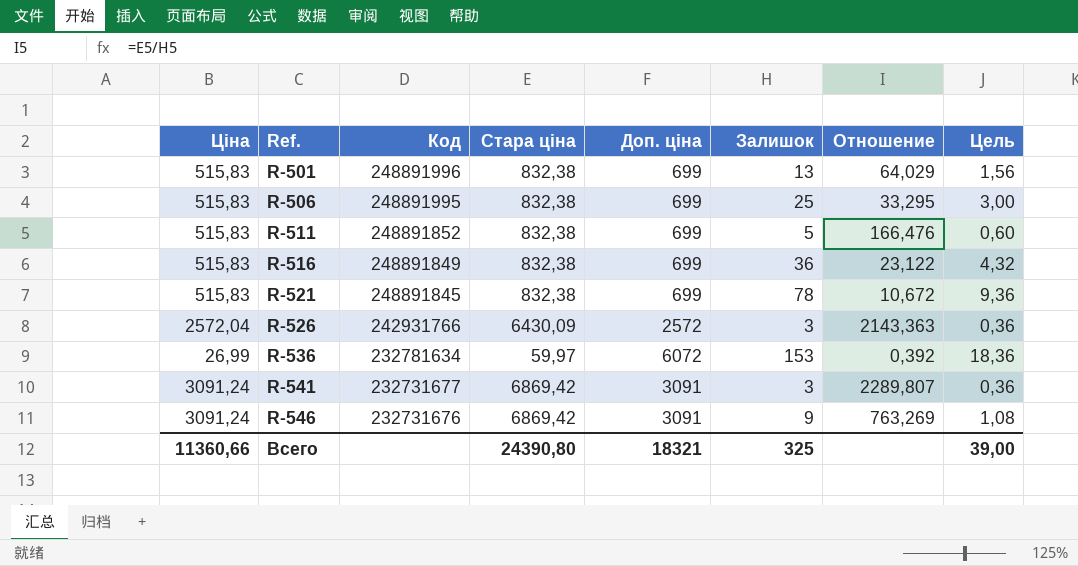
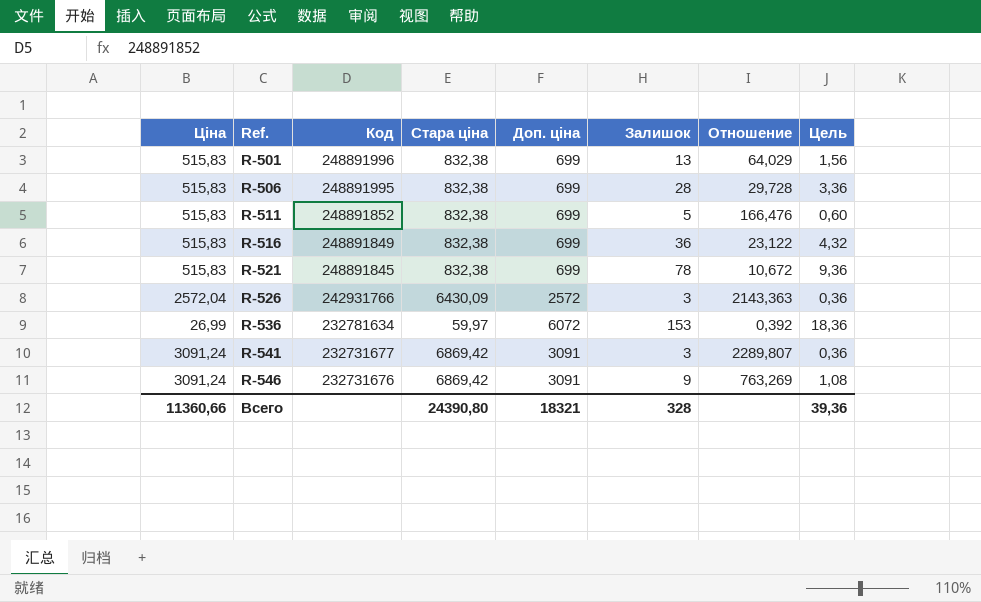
R-506 | Залишок: 25 -> 28
R-506 | Отношение: 33,295 -> 29,728
R-506 | Цель: 3,00 -> 3,36
Всего | Залишок: 325 -> 328
Всего | Цель: 39,00 -> 39,36

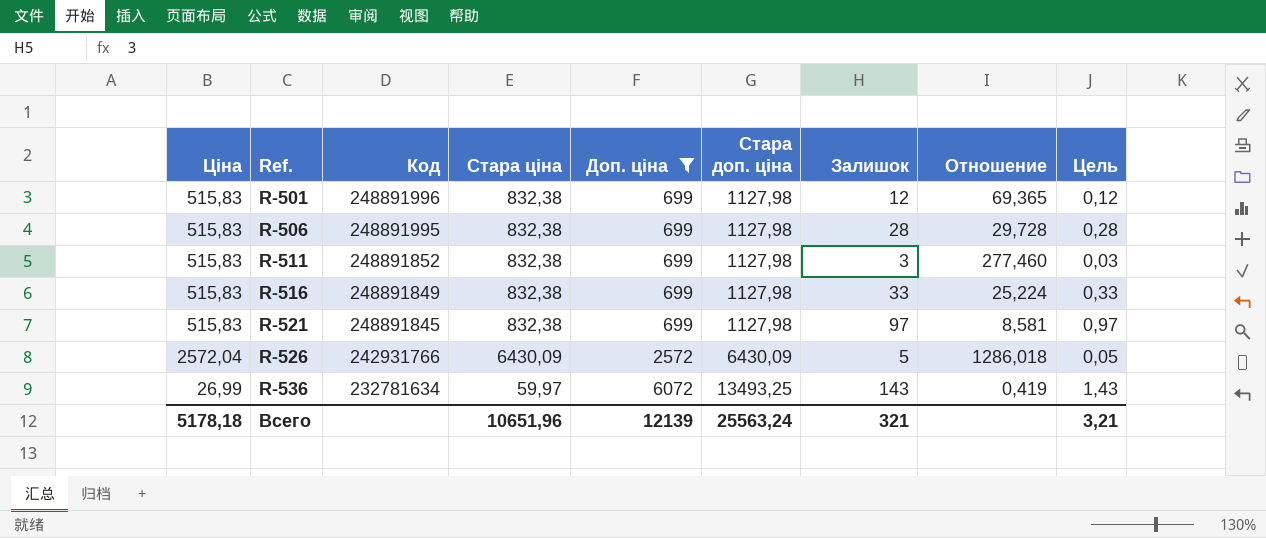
filter: none -> Доп. ціна != 3091
column Стара доп. ціна | position: none -> 6
column Цель | formula: [Залишок] * 0,12 -> [Залишок] * 0,01
R-501 | Залишок: 13 -> 12
R-501 | Отношение: 64,029 -> 69,365
R-511 | Залишок: 5 -> 3
R-511 | Отношение: 166,476 -> 277,460
R-516 | Залишок: 36 -> 33
R-516 | Отношение: 23,122 -> 25,224
R-521 | Залишок: 78 -> 97
R-521 | Отношение: 10,672 -> 8,581
R-526 | Залишок: 3 -> 5
R-526 | Отношение: 2143,363 -> 1286,018
R-536 | Залишок: 153 -> 143
R-536 | Отношение: 0,392 -> 0,419
Всего | Ціна: 11360,66 -> 5178,18
Всего | Стара ціна: 24390,80 -> 10651,96
Всего | Доп. ціна: 18321 -> 12139
Всего | Залишок: 328 -> 321
Всего | Цель: 39,36 -> 3,21

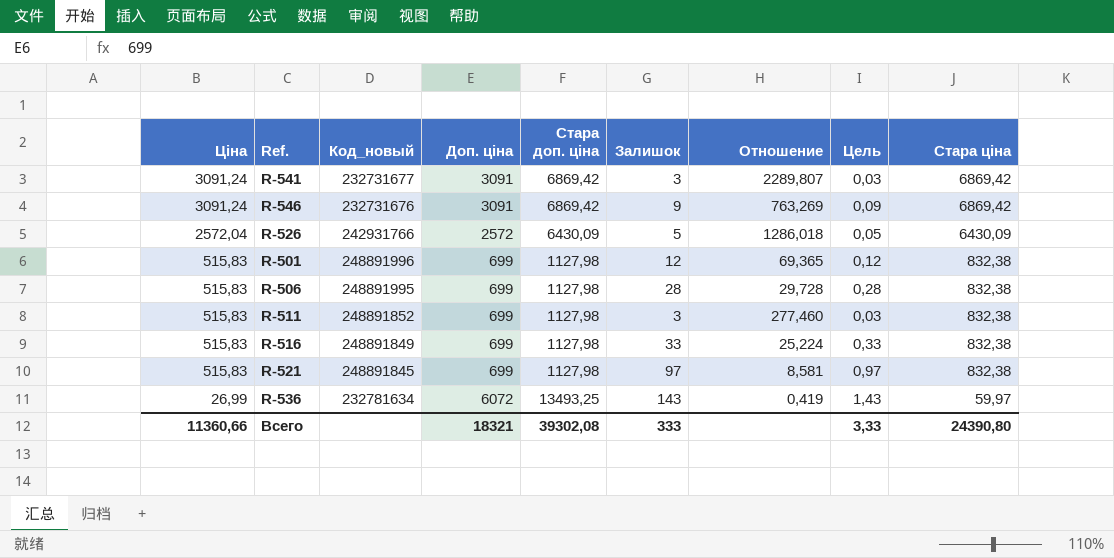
filter: Доп. ціна != 3091 -> none
row order: Ref. ascending -> Ціна descending
column name: Код -> Код_новый
column Стара ціна | position: 4 -> 9
Всего | Ціна: 5178,18 -> 11360,66
Всего | Доп. ціна: 12139 -> 18321
Всего | Стара доп. ціна: 25563,24 -> 39302,08
Всего | Залишок: 321 -> 333
Всего | Цель: 3,21 -> 3,33
Всего | Стара ціна: 10651,96 -> 24390,80

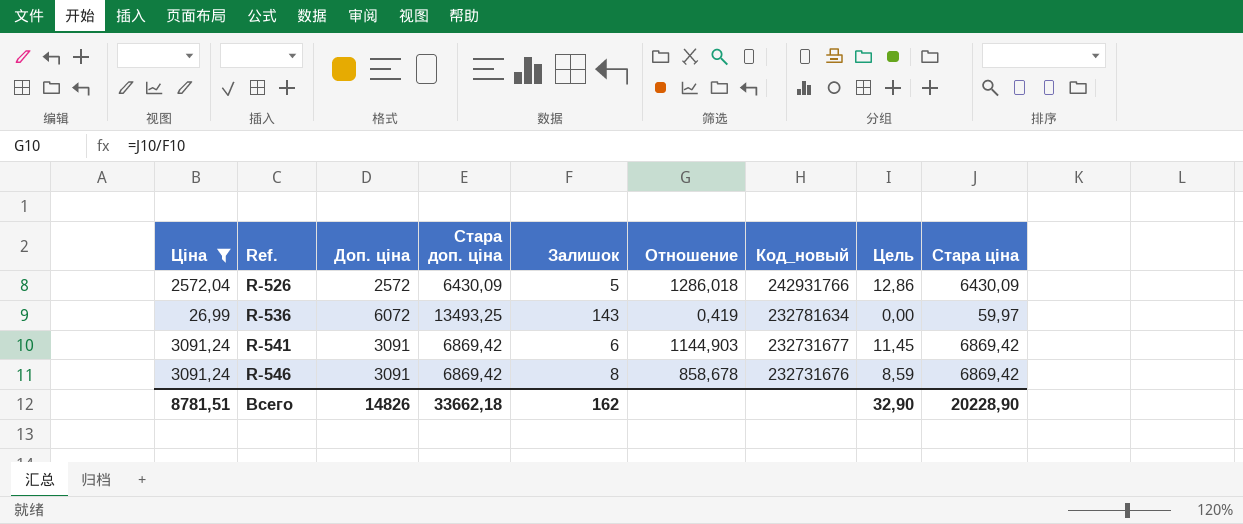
filter: none -> Ціна != 515,83
row order: Ціна descending -> Ref. ascending
column Код_новый | position: 3 -> 7
column Цель | formula: [Залишок] * 0,01 -> [Отношение] * 0,01
R-541 | Залишок: 3 -> 6
R-541 | Отношение: 2289,807 -> 1144,903
R-546 | Залишок: 9 -> 8
R-546 | Отношение: 763,269 -> 858,678
Всего | Ціна: 11360,66 -> 8781,51
Всего | Доп. ціна: 18321 -> 14826
Всего | Стара доп. ціна: 39302,08 -> 33662,18
Всего | Залишок: 333 -> 162
Всего | Цель: 3,33 -> 32,90
Всего | Стара ціна: 24390,80 -> 20228,90

